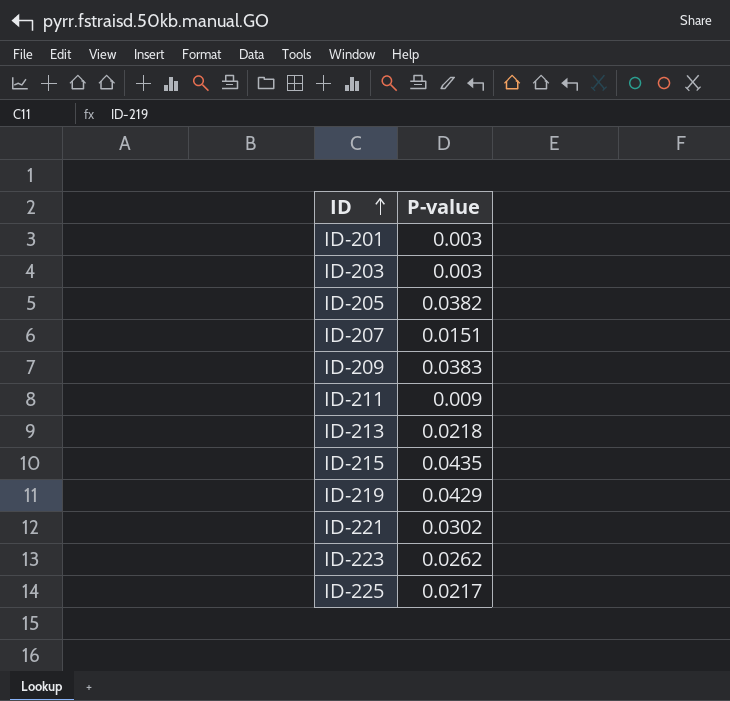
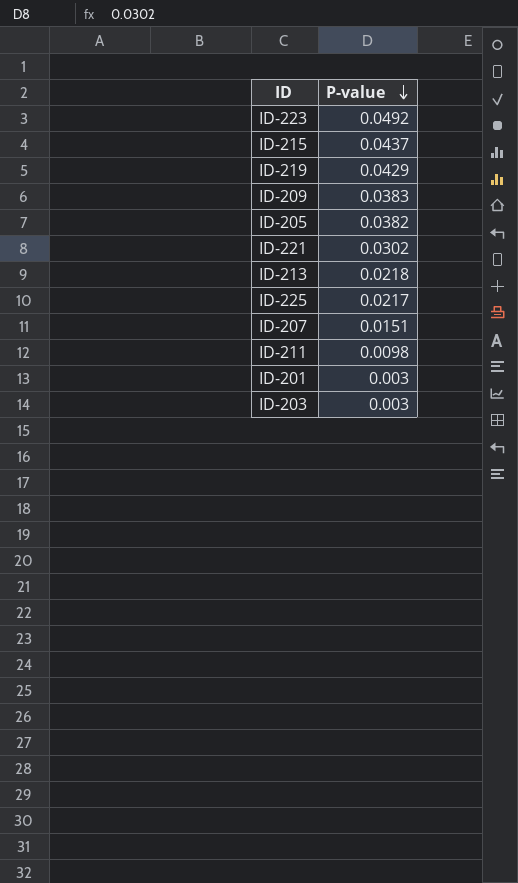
row order: ID ascending -> P-value descending
ID-223 | P-value: 0.0262 -> 0.0492
ID-215 | P-value: 0.0435 -> 0.0437
ID-211 | P-value: 0.009 -> 0.0098

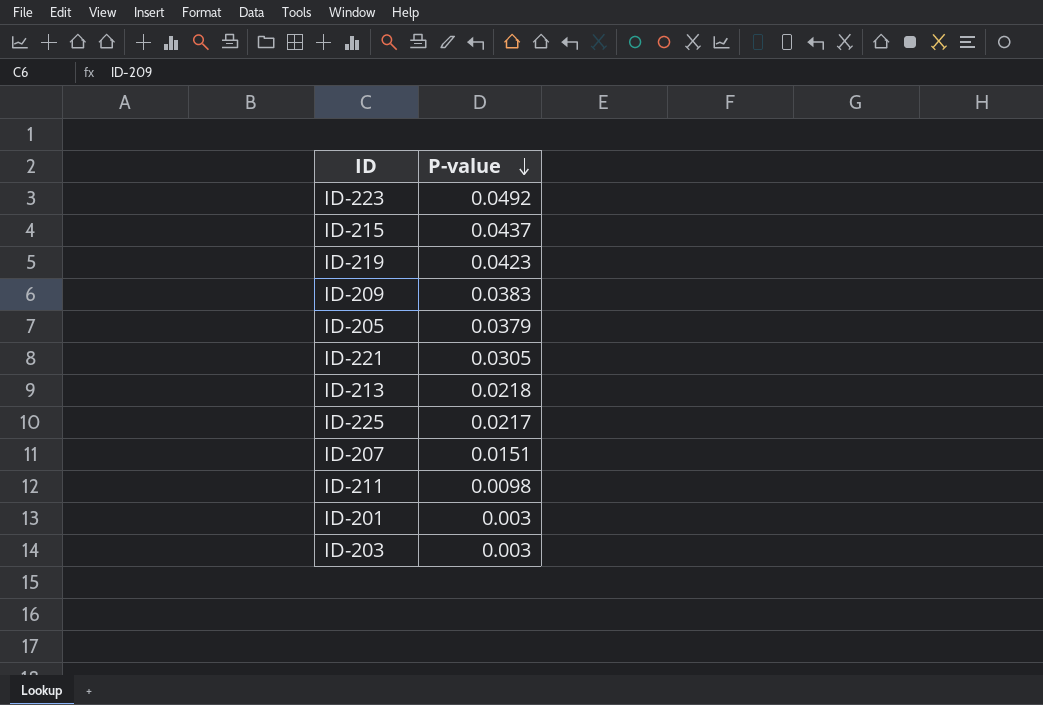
ID-219 | P-value: 0.0429 -> 0.0423
ID-205 | P-value: 0.0382 -> 0.0379
ID-221 | P-value: 0.0302 -> 0.0305

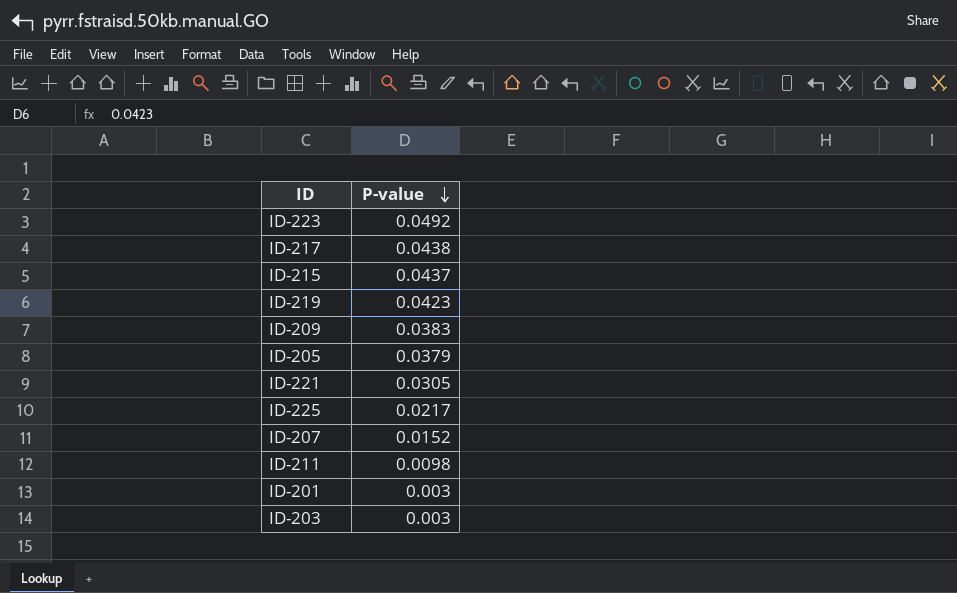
row ID-213: 0.0218 -> none
row ID-217: none -> 0.0438
ID-207 | P-value: 0.0151 -> 0.0152

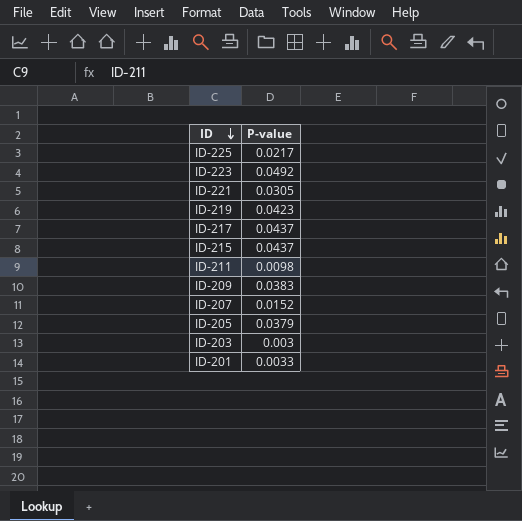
row order: P-value descending -> ID descending
ID-217 | P-value: 0.0438 -> 0.0437
ID-201 | P-value: 0.003 -> 0.0033

